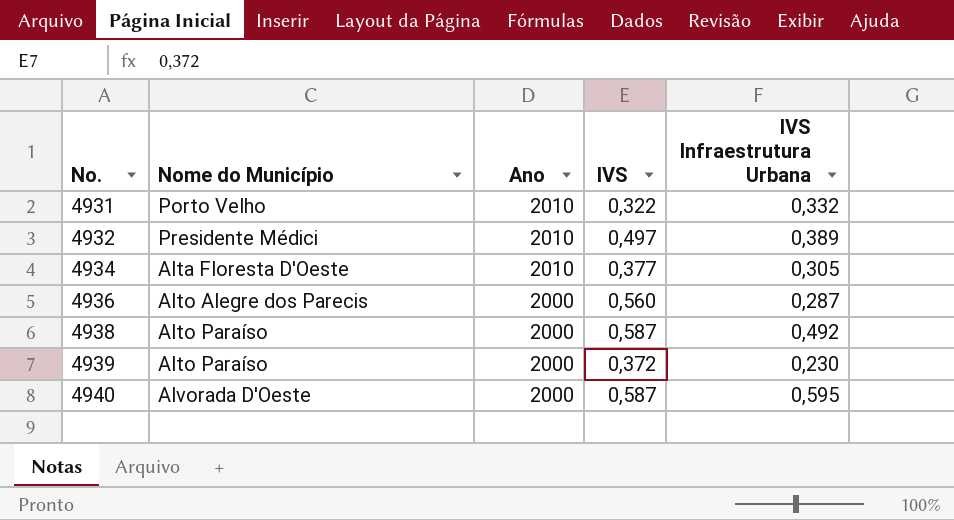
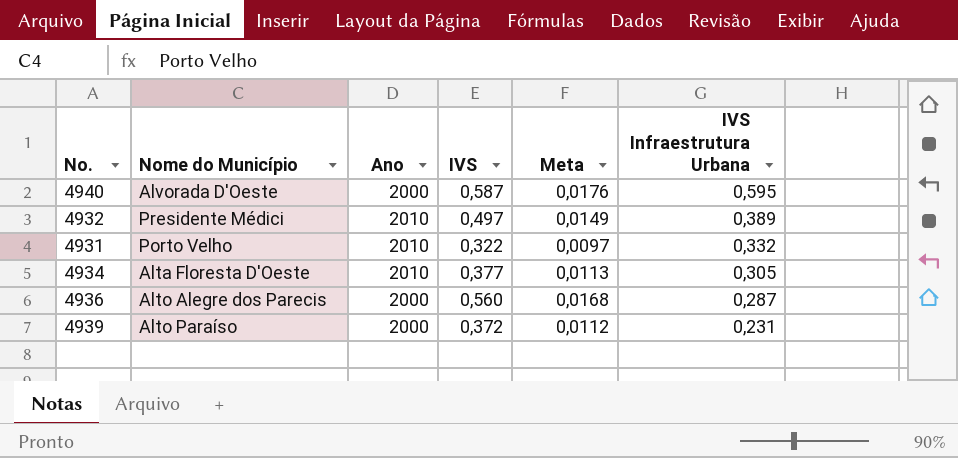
row order: No. ascending -> IVS Infraestrutura Urbana descending
column Meta | formula: none -> [IVS] * 0,03
row 4938: Alto Paraíso | 2000 | 0,587 | 0,492 -> none
4939 | IVS Infraestrutura Urbana: 0,230 -> 0,231

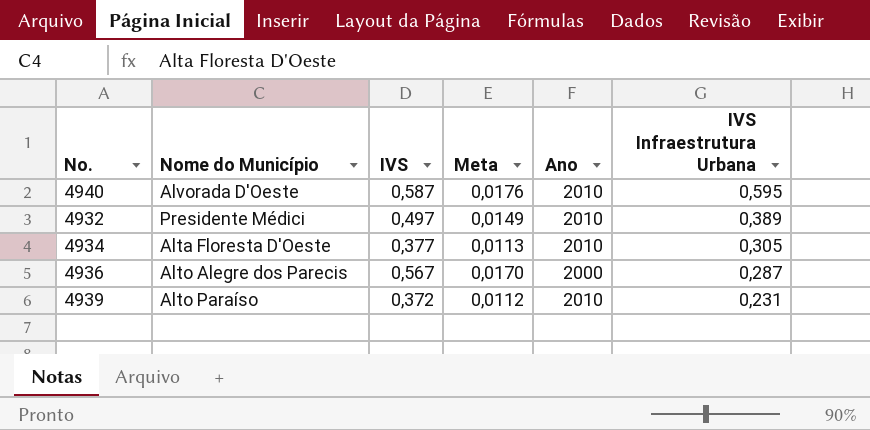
column Ano | position: 3 -> 5
row 4931: Porto Velho | 2010 | 0,322 | 0,0097 | 0,332 -> none
4940 | Ano: 2000 -> 2010
4936 | IVS: 0,560 -> 0,567
4936 | Meta: 0,0168 -> 0,0170
4939 | Ano: 2000 -> 2010

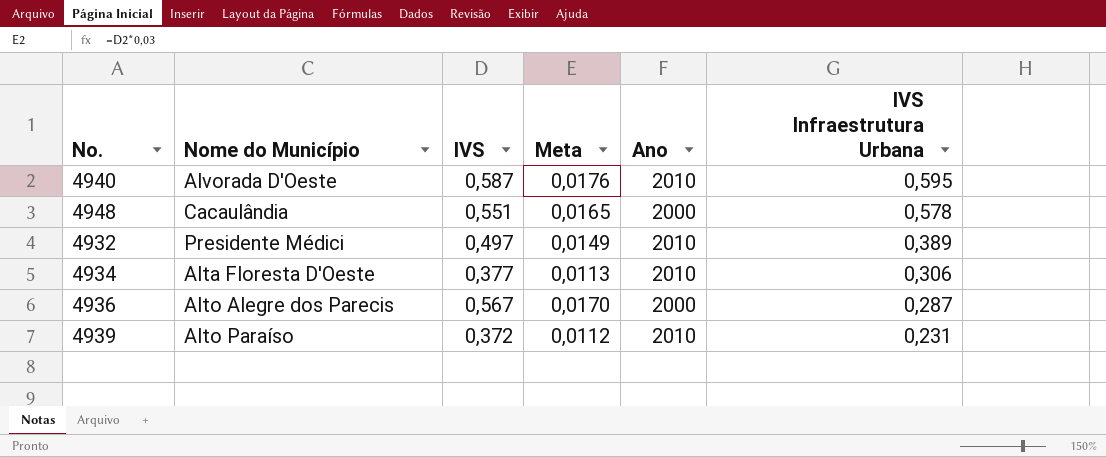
row 4948: none -> Cacaulândia | 0,551 | 0,0165 | 2000 | 0,578
4934 | IVS Infraestrutura Urbana: 0,305 -> 0,306

